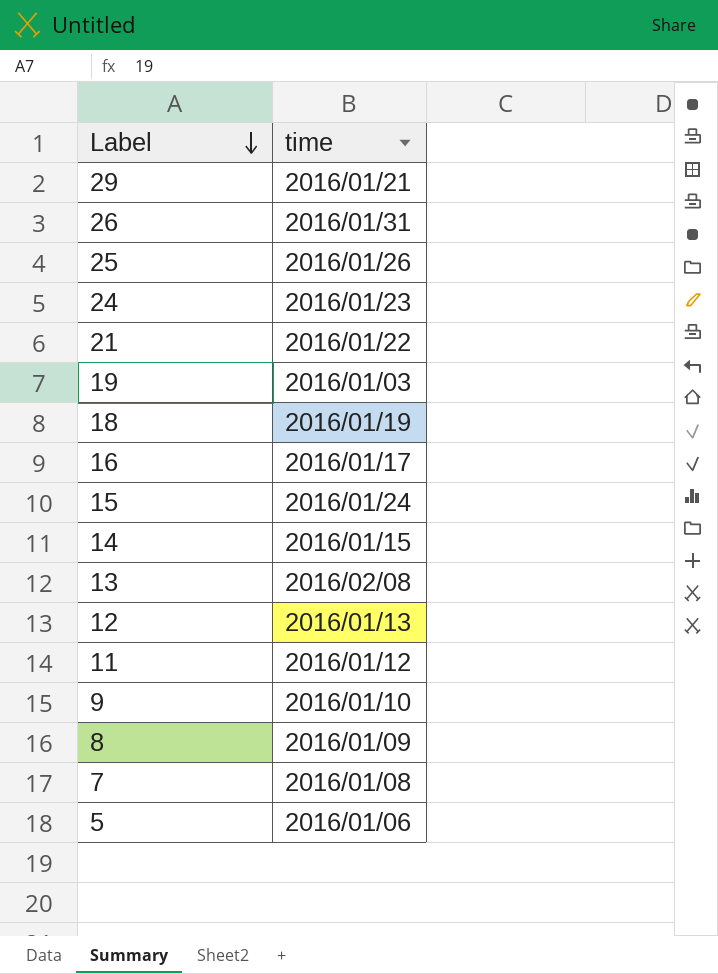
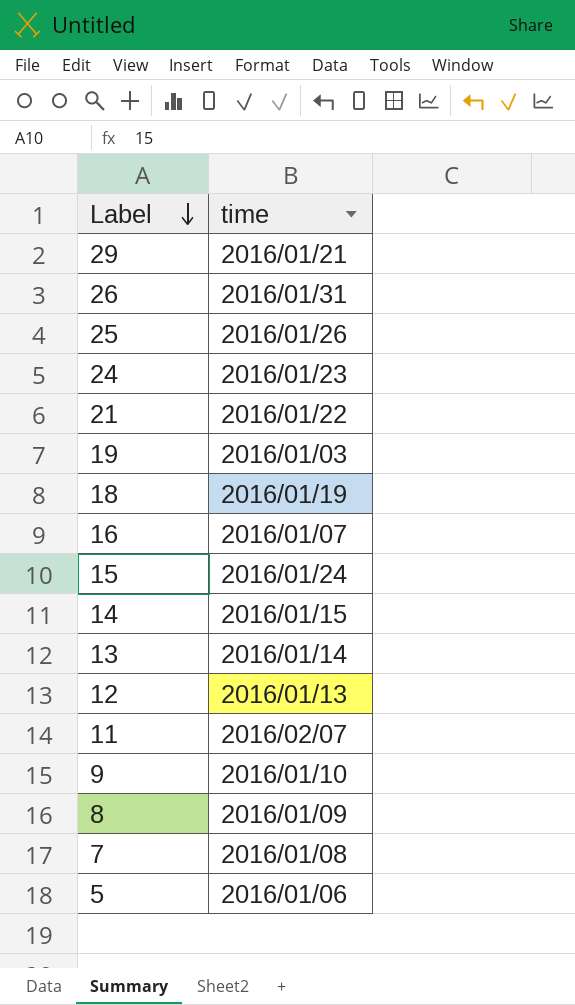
16 | time: 2016/01/17 -> 2016/01/07
13 | time: 2016/02/08 -> 2016/01/14
11 | time: 2016/01/12 -> 2016/02/07

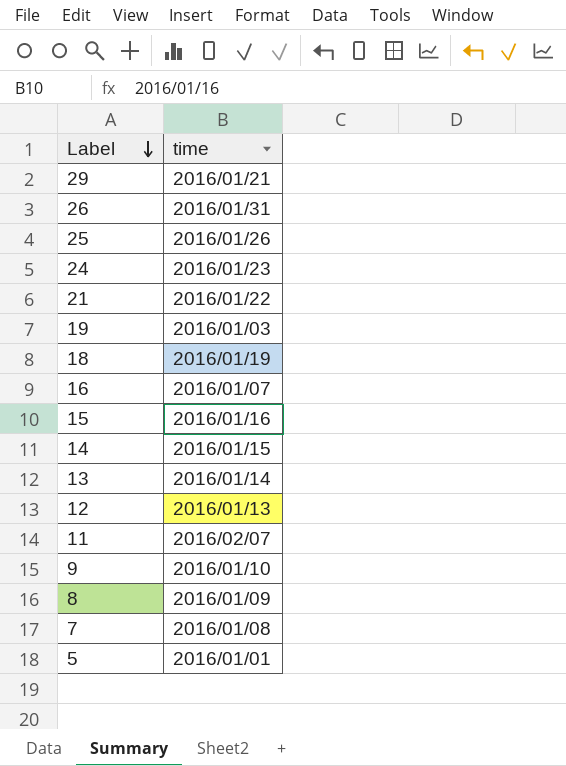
15 | time: 2016/01/24 -> 2016/01/16
5 | time: 2016/01/06 -> 2016/01/01

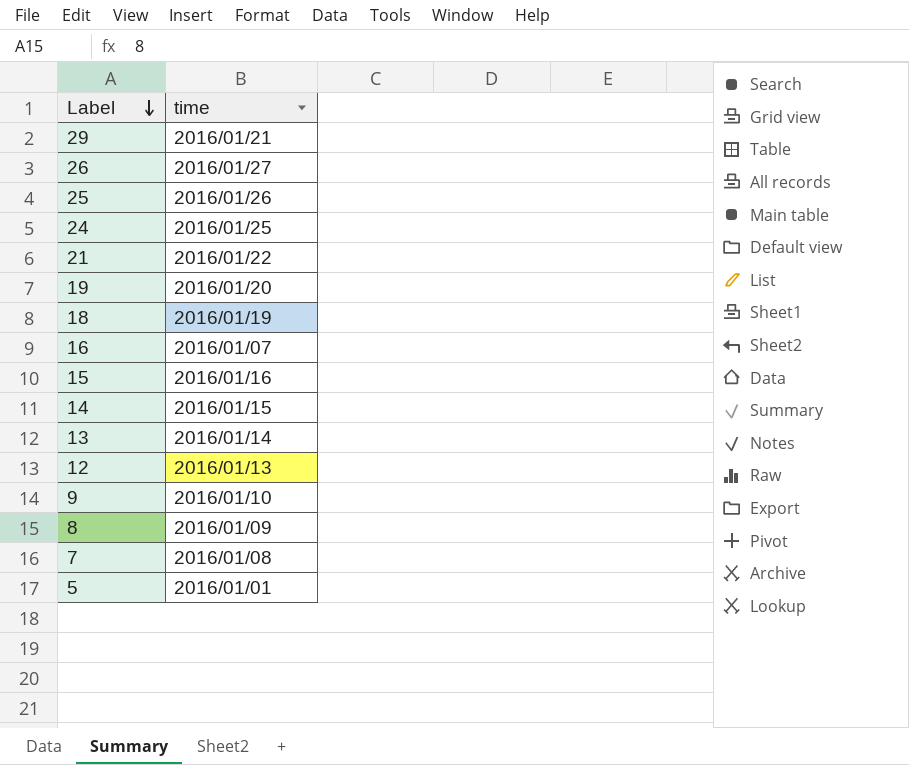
row 11: 2016/02/07 -> none
26 | time: 2016/01/31 -> 2016/01/27
24 | time: 2016/01/23 -> 2016/01/25
19 | time: 2016/01/03 -> 2016/01/20

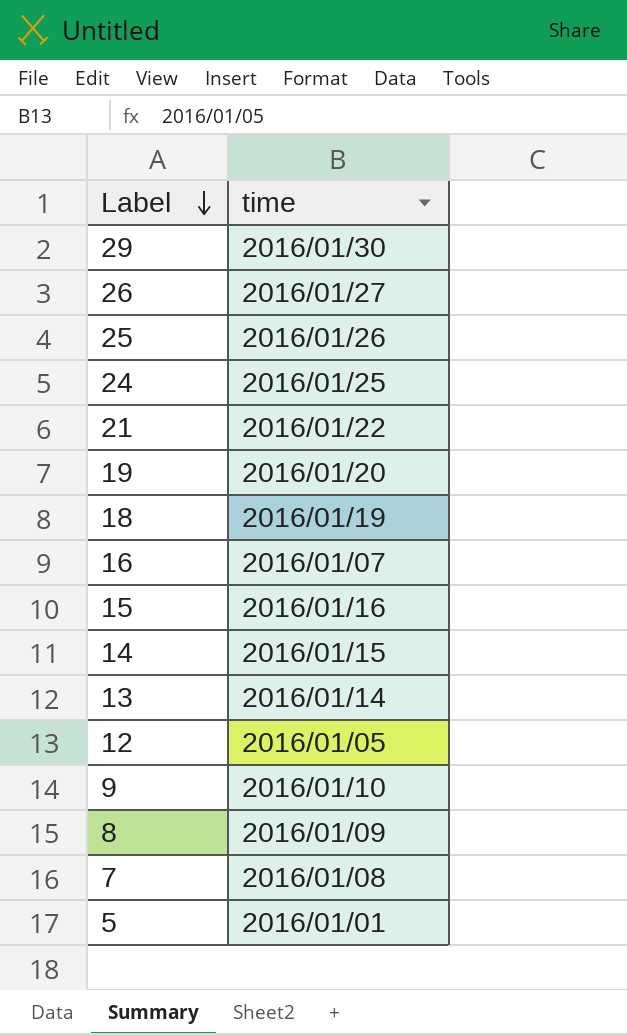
29 | time: 2016/01/21 -> 2016/01/30
12 | time: 2016/01/13 -> 2016/01/05

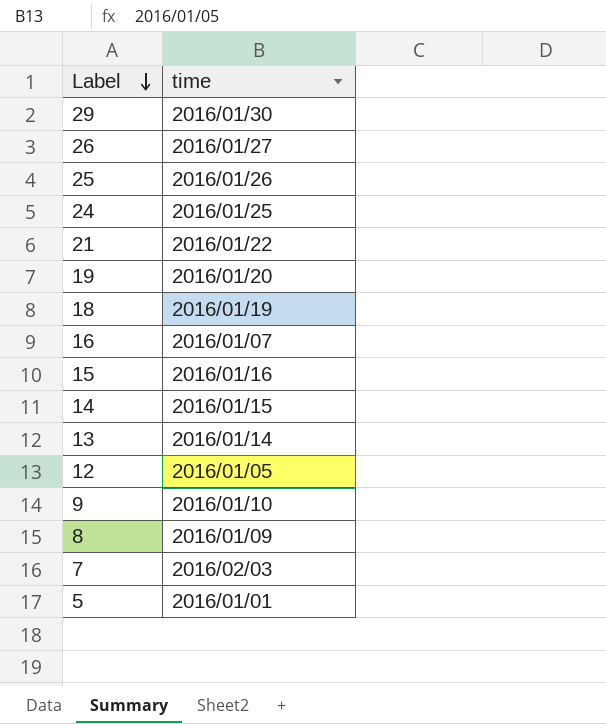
7 | time: 2016/01/08 -> 2016/02/03

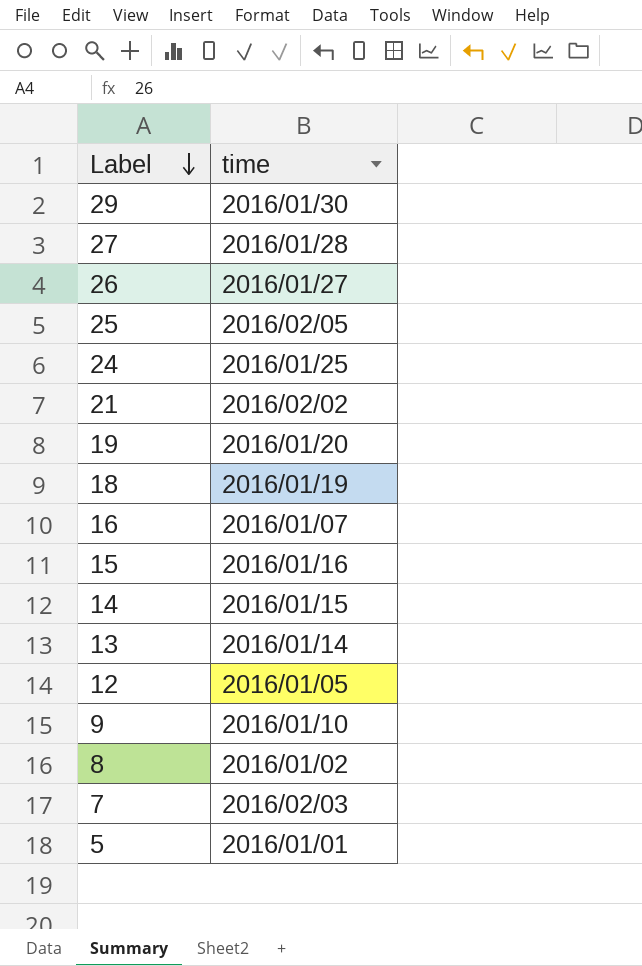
row 27: none -> 2016/01/28
25 | time: 2016/01/26 -> 2016/02/05
21 | time: 2016/01/22 -> 2016/02/02
8 | time: 2016/01/09 -> 2016/01/02

